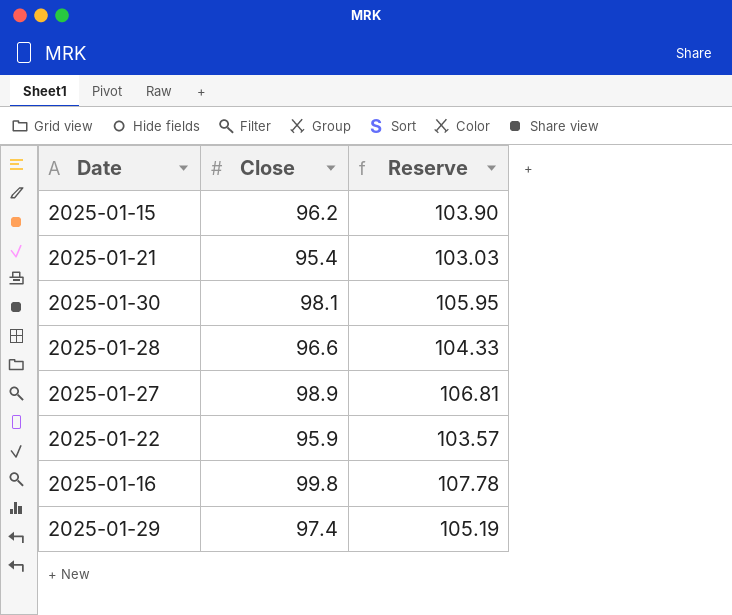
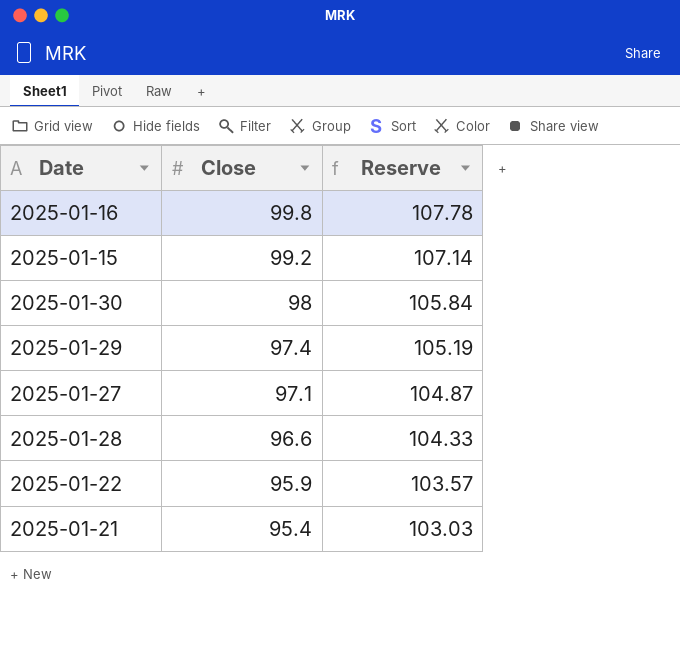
row order: none -> Close descending
2025-01-15 | Close: 96.2 -> 99.2
2025-01-15 | Reserve: 103.90 -> 107.14
2025-01-30 | Close: 98.1 -> 98
2025-01-30 | Reserve: 105.95 -> 105.84
2025-01-27 | Close: 98.9 -> 97.1
2025-01-27 | Reserve: 106.81 -> 104.87

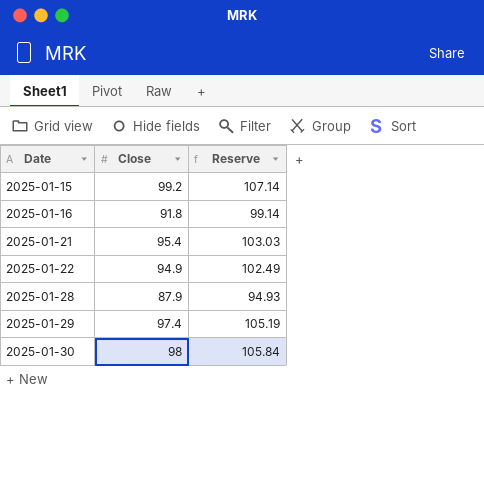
row order: Close descending -> Date ascending
row 2025-01-27: 97.1 | 104.87 -> none
2025-01-16 | Close: 99.8 -> 91.8
2025-01-16 | Reserve: 107.78 -> 99.14
2025-01-22 | Close: 95.9 -> 94.9
2025-01-22 | Reserve: 103.57 -> 102.49
2025-01-28 | Close: 96.6 -> 87.9
2025-01-28 | Reserve: 104.33 -> 94.93

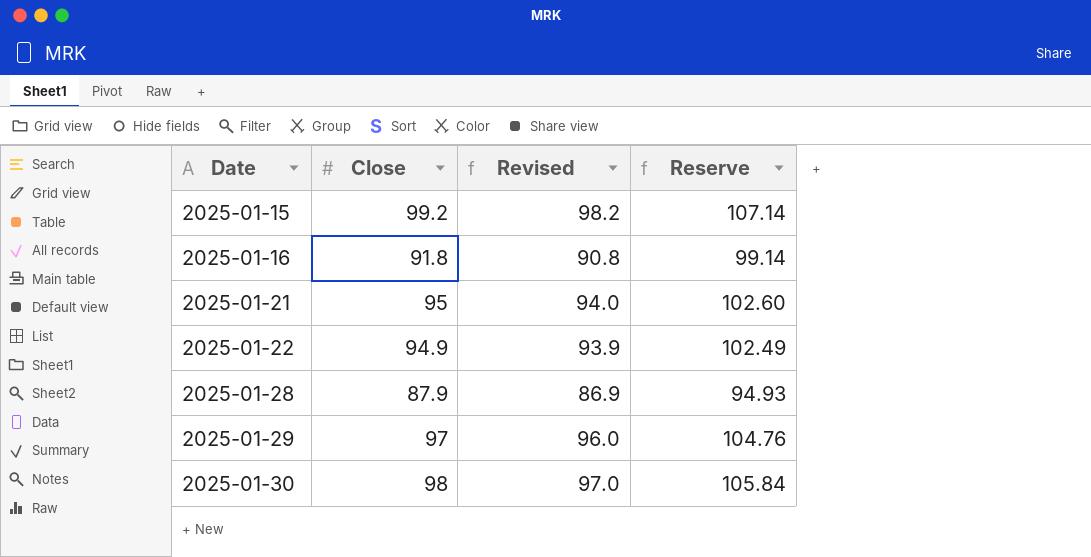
column Revised | formula: none -> [Close] - 1
2025-01-21 | Close: 95.4 -> 95
2025-01-21 | Reserve: 103.03 -> 102.60
2025-01-29 | Close: 97.4 -> 97
2025-01-29 | Reserve: 105.19 -> 104.76

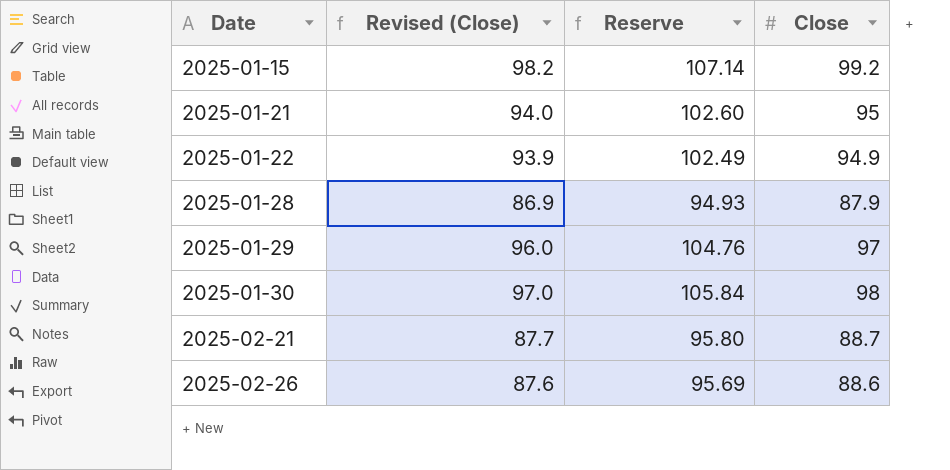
column name: Revised -> Revised (Close)
column Close | position: 2 -> 4
row 2025-01-16: 91.8 | 90.8 | 99.14 -> none
row 2025-02-21: none -> 87.7 | 95.80 | 88.7
row 2025-02-26: none -> 87.6 | 95.69 | 88.6

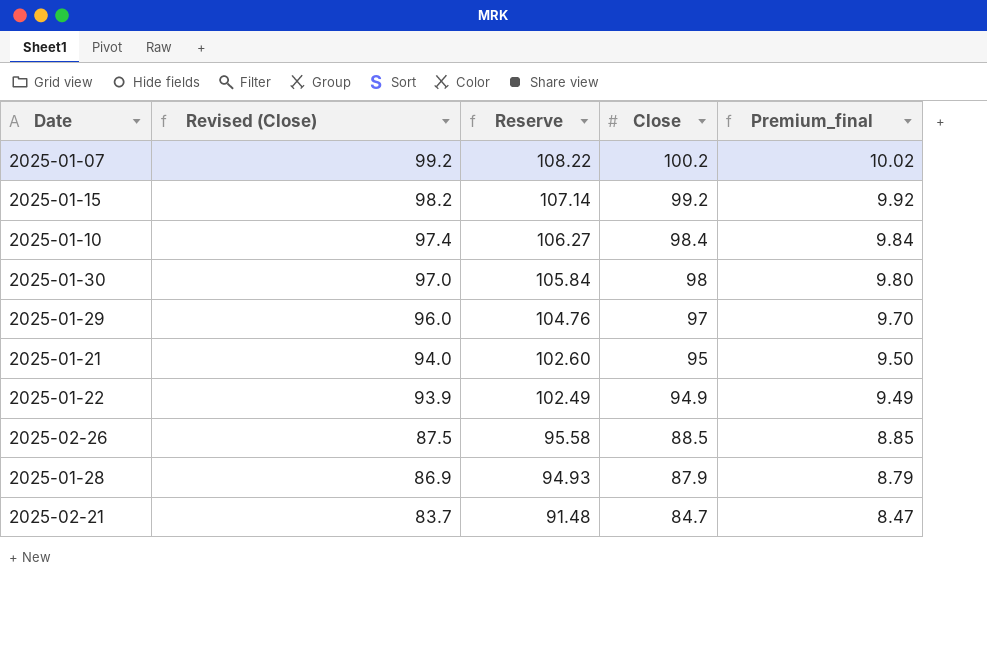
row order: Date ascending -> Revised (Close) descending
column Premium_final | formula: none -> [Close] * 0.1
row 2025-01-07: none -> 99.2 | 108.22 | 100.2 | 10.02
row 2025-01-10: none -> 97.4 | 106.27 | 98.4 | 9.84
2025-02-26 | Revised (Close): 87.6 -> 87.5
2025-02-26 | Reserve: 95.69 -> 95.58
2025-02-26 | Close: 88.6 -> 88.5
2025-02-21 | Revised (Close): 87.7 -> 83.7
2025-02-21 | Reserve: 95.80 -> 91.48
2025-02-21 | Close: 88.7 -> 84.7

